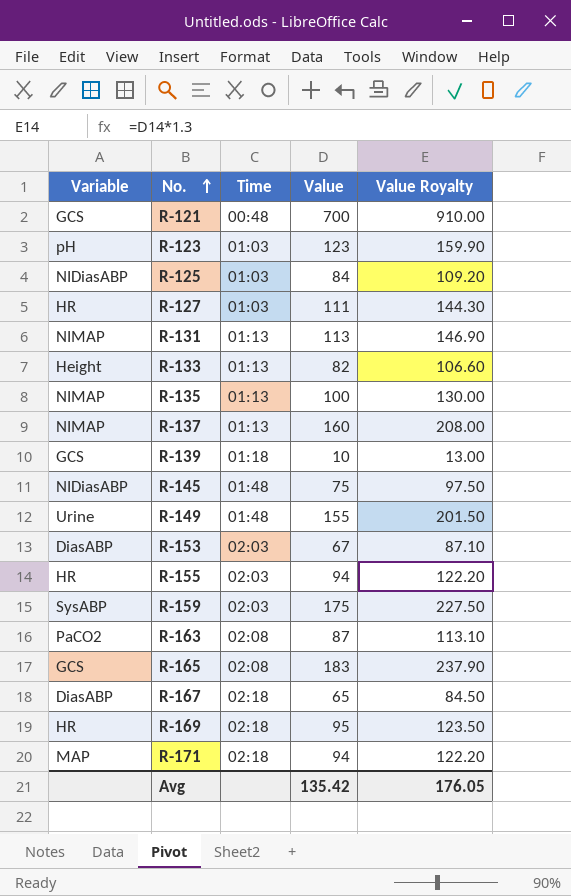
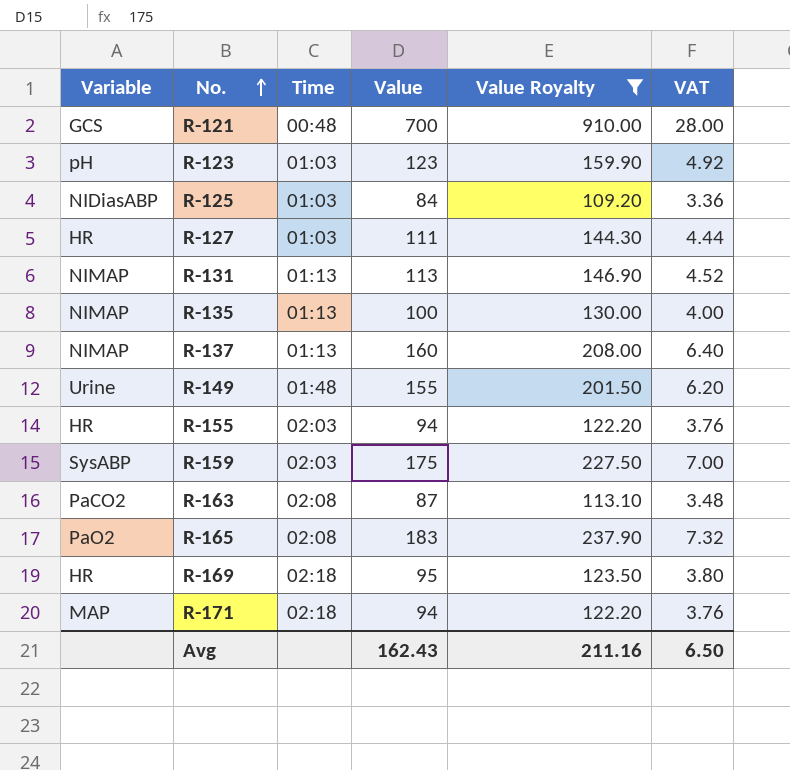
filter: none -> Value Royalty >= 109.20
column VAT | formula: none -> [Value] * 0.04
R-165 | Variable: GCS -> PaO2
Avg | Value: 135.42 -> 162.43
Avg | Value Royalty: 176.05 -> 211.16

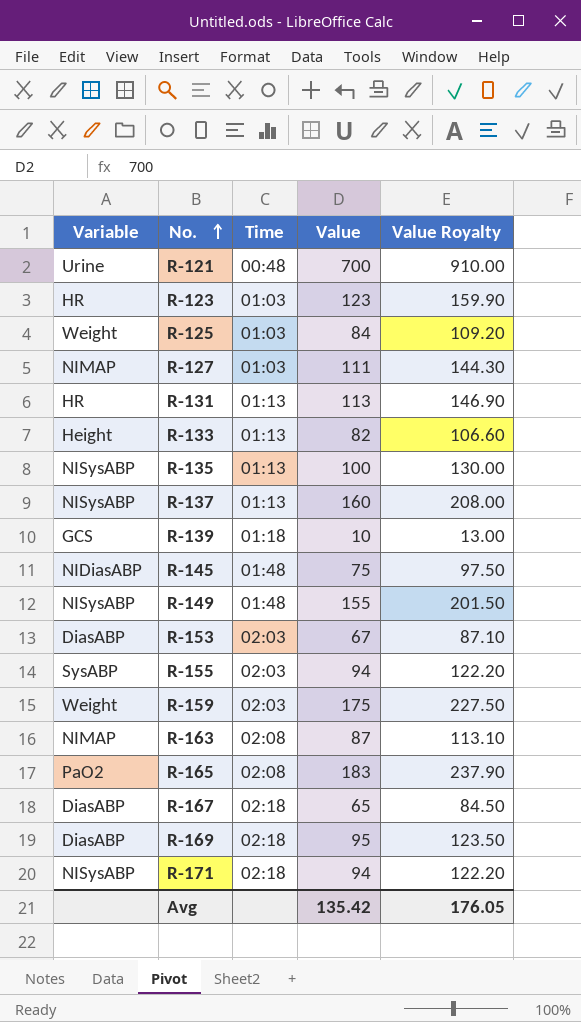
filter: Value Royalty >= 109.20 -> none
column VAT | formula: [Value] * 0.04 -> none
R-121 | Variable: GCS -> Urine
R-123 | Variable: pH -> HR
R-125 | Variable: NIDiasABP -> Weight
R-127 | Variable: HR -> NIMAP
R-131 | Variable: NIMAP -> HR
R-135 | Variable: NIMAP -> NISysABP
R-137 | Variable: NIMAP -> NISysABP
R-149 | Variable: Urine -> NISysABP
R-155 | Variable: HR -> SysABP
R-159 | Variable: SysABP -> Weight
R-163 | Variable: PaCO2 -> NIMAP
R-169 | Variable: HR -> DiasABP
R-171 | Variable: MAP -> NISysABP
Avg | Value: 162.43 -> 135.42
Avg | Value Royalty: 211.16 -> 176.05

